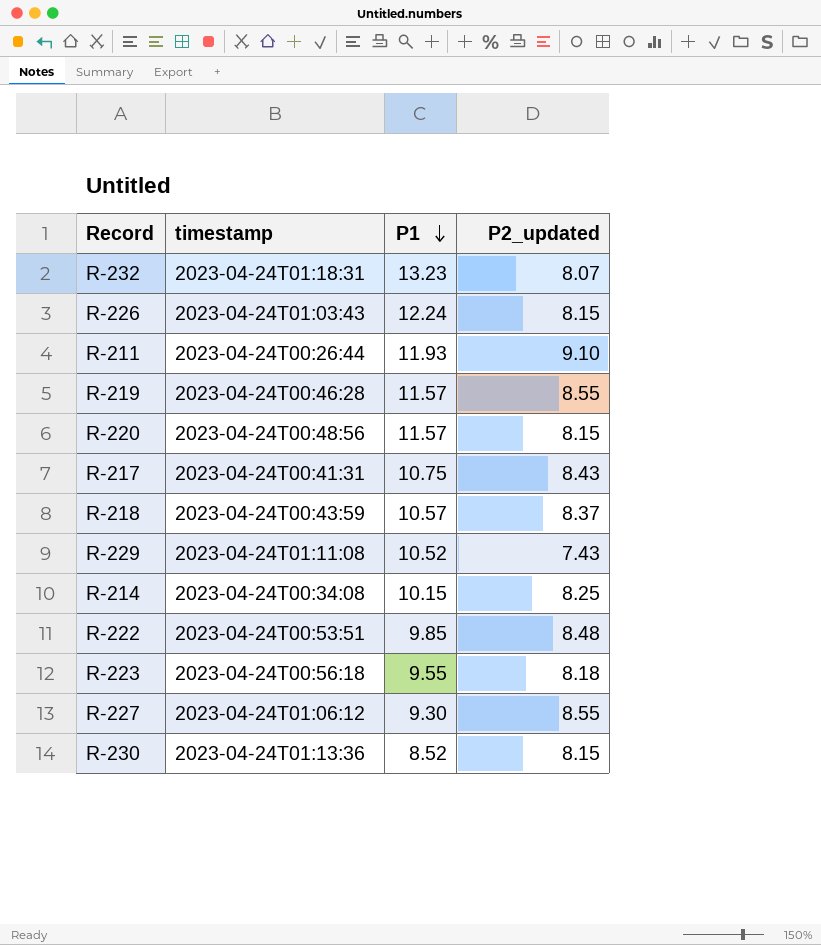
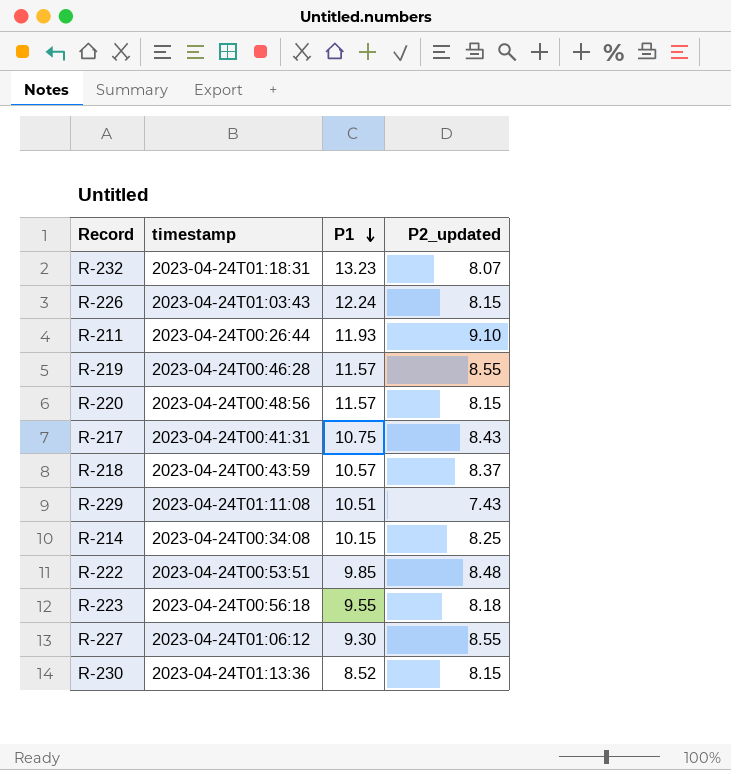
R-229 | P1: 10.52 -> 10.51

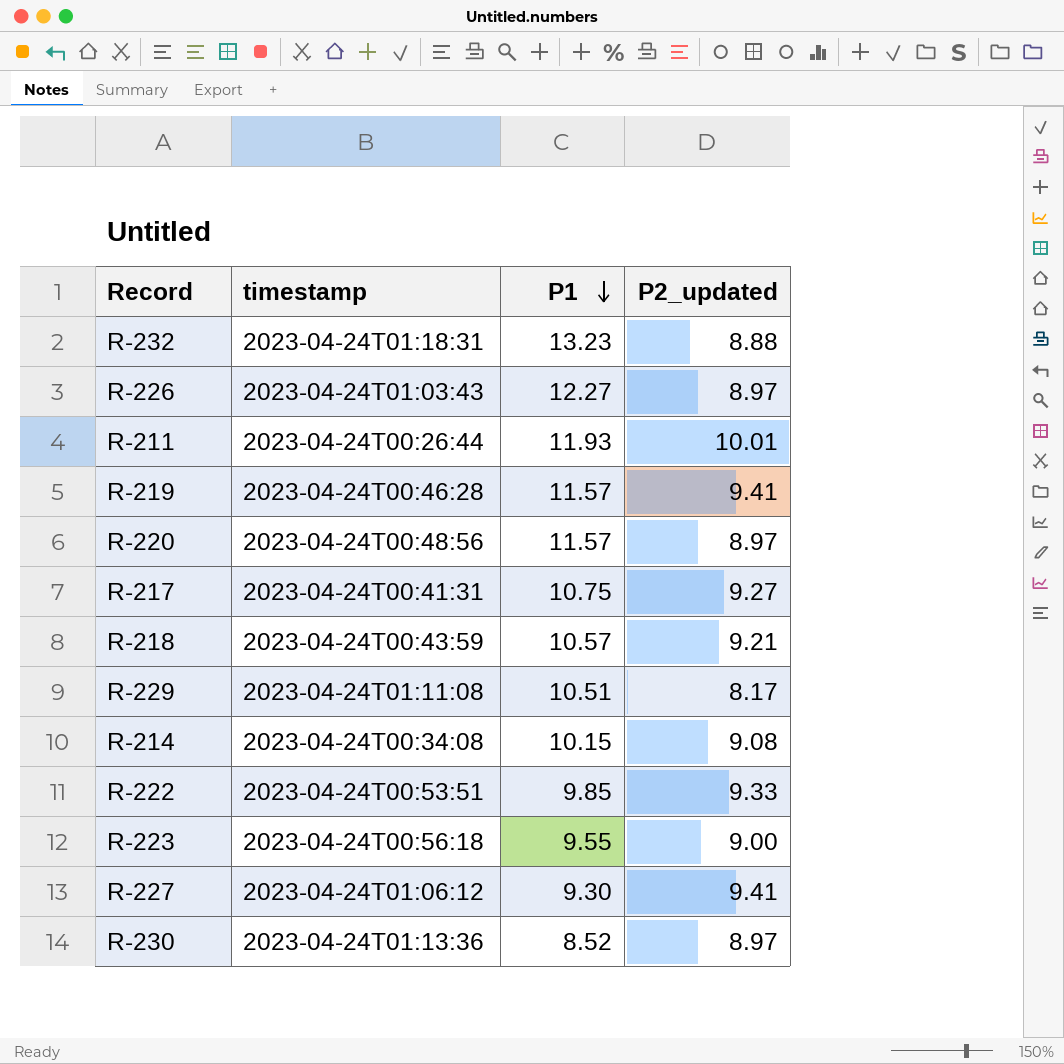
R-232 | P2_updated: 8.07 -> 8.88
R-226 | P1: 12.24 -> 12.27
R-226 | P2_updated: 8.15 -> 8.97
R-211 | P2_updated: 9.10 -> 10.01
R-219 | P2_updated: 8.55 -> 9.41
R-220 | P2_updated: 8.15 -> 8.97
R-217 | P2_updated: 8.43 -> 9.27
R-218 | P2_updated: 8.37 -> 9.21
R-229 | P2_updated: 7.43 -> 8.17
R-214 | P2_updated: 8.25 -> 9.08
R-222 | P2_updated: 8.48 -> 9.33
R-223 | P2_updated: 8.18 -> 9.00
R-227 | P2_updated: 8.55 -> 9.41
R-230 | P2_updated: 8.15 -> 8.97

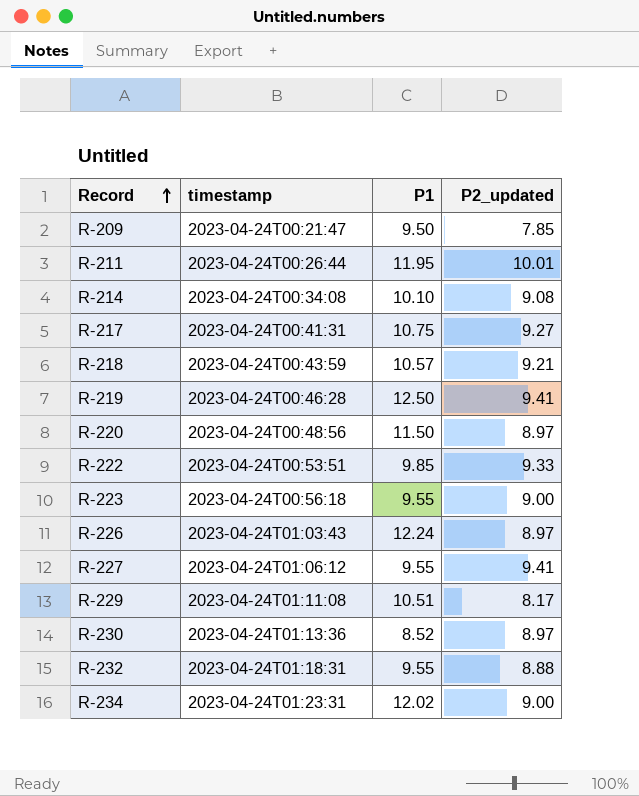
row order: P1 descending -> Record ascending
row R-209: none -> 2023-04-24T00:21:47 | 9.50 | 7.85
R-211 | P1: 11.93 -> 11.95
R-214 | P1: 10.15 -> 10.10
R-219 | P1: 11.57 -> 12.50
R-220 | P1: 11.57 -> 11.50
R-226 | P1: 12.27 -> 12.24
R-227 | P1: 9.30 -> 9.55
R-232 | P1: 13.23 -> 9.55
row R-234: none -> 2023-04-24T01:23:31 | 12.02 | 9.00

